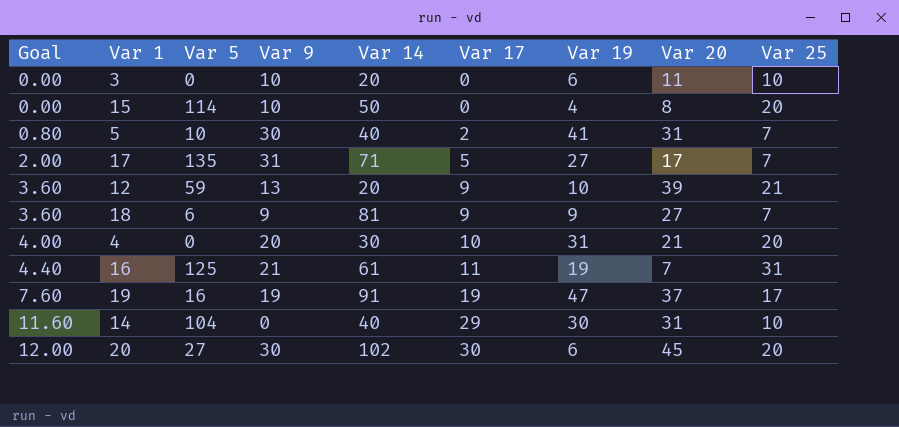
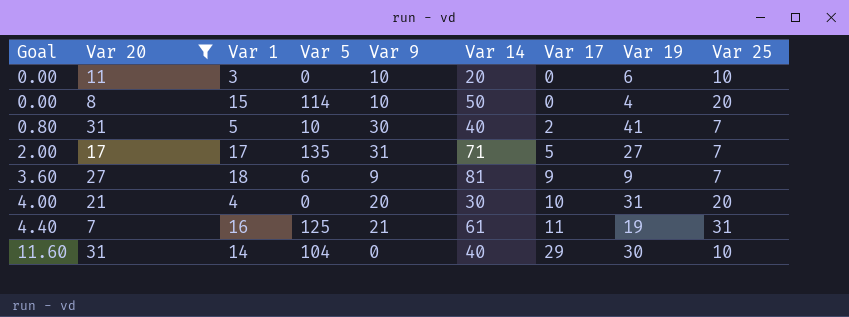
filter: none -> Var 20 <= 31
column Var 20 | position: 8 -> 2

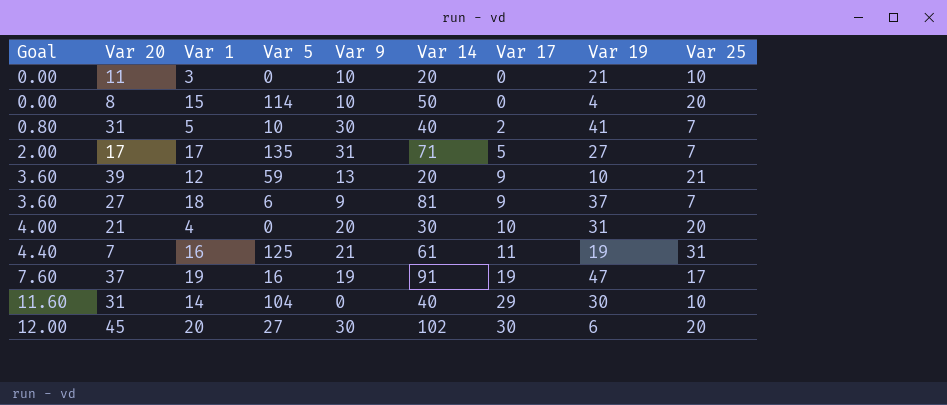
filter: Var 20 <= 31 -> none
3 | Var 19: 6 -> 21
18 | Var 19: 9 -> 37

